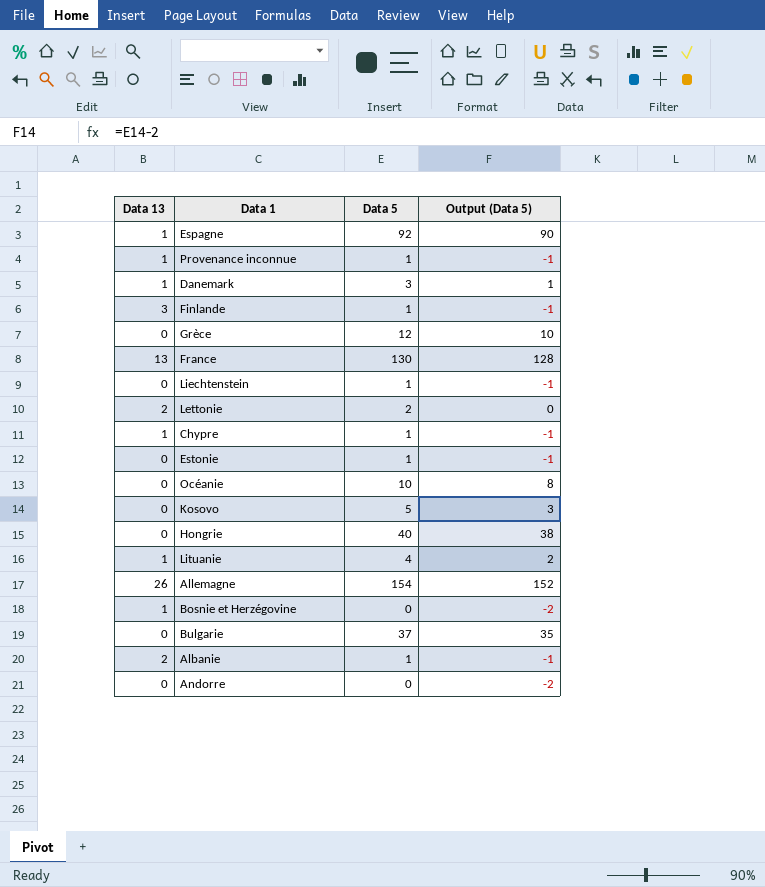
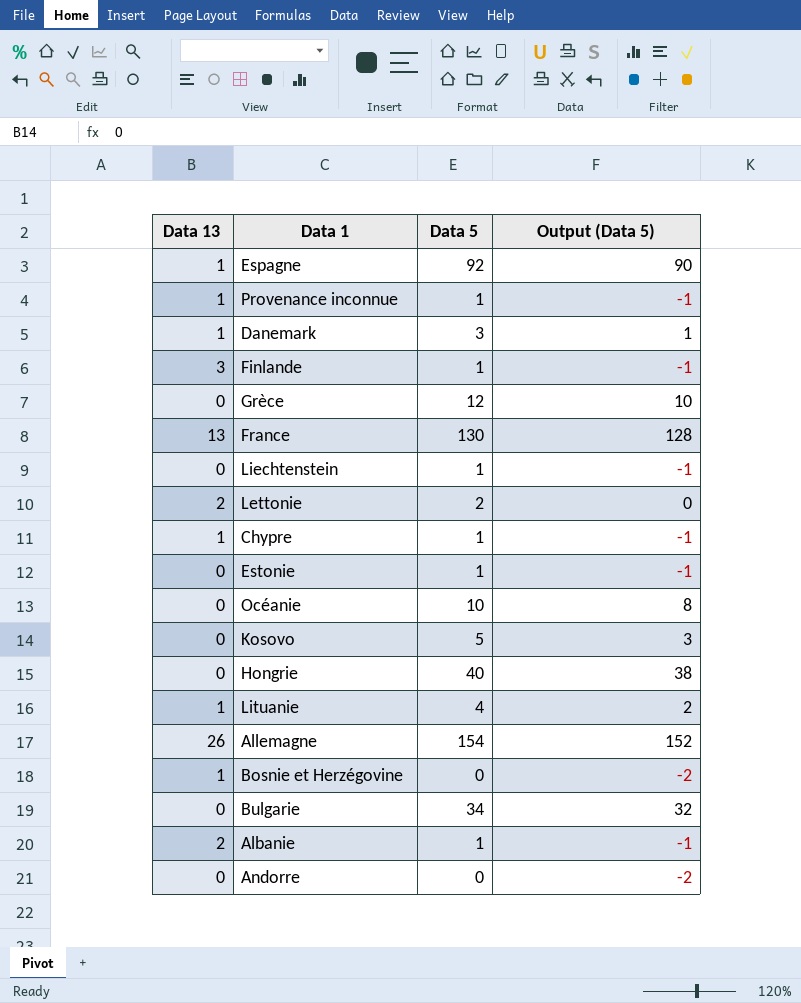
Bulgarie | Data 5: 37 -> 34
Bulgarie | Output (Data 5): 35 -> 32

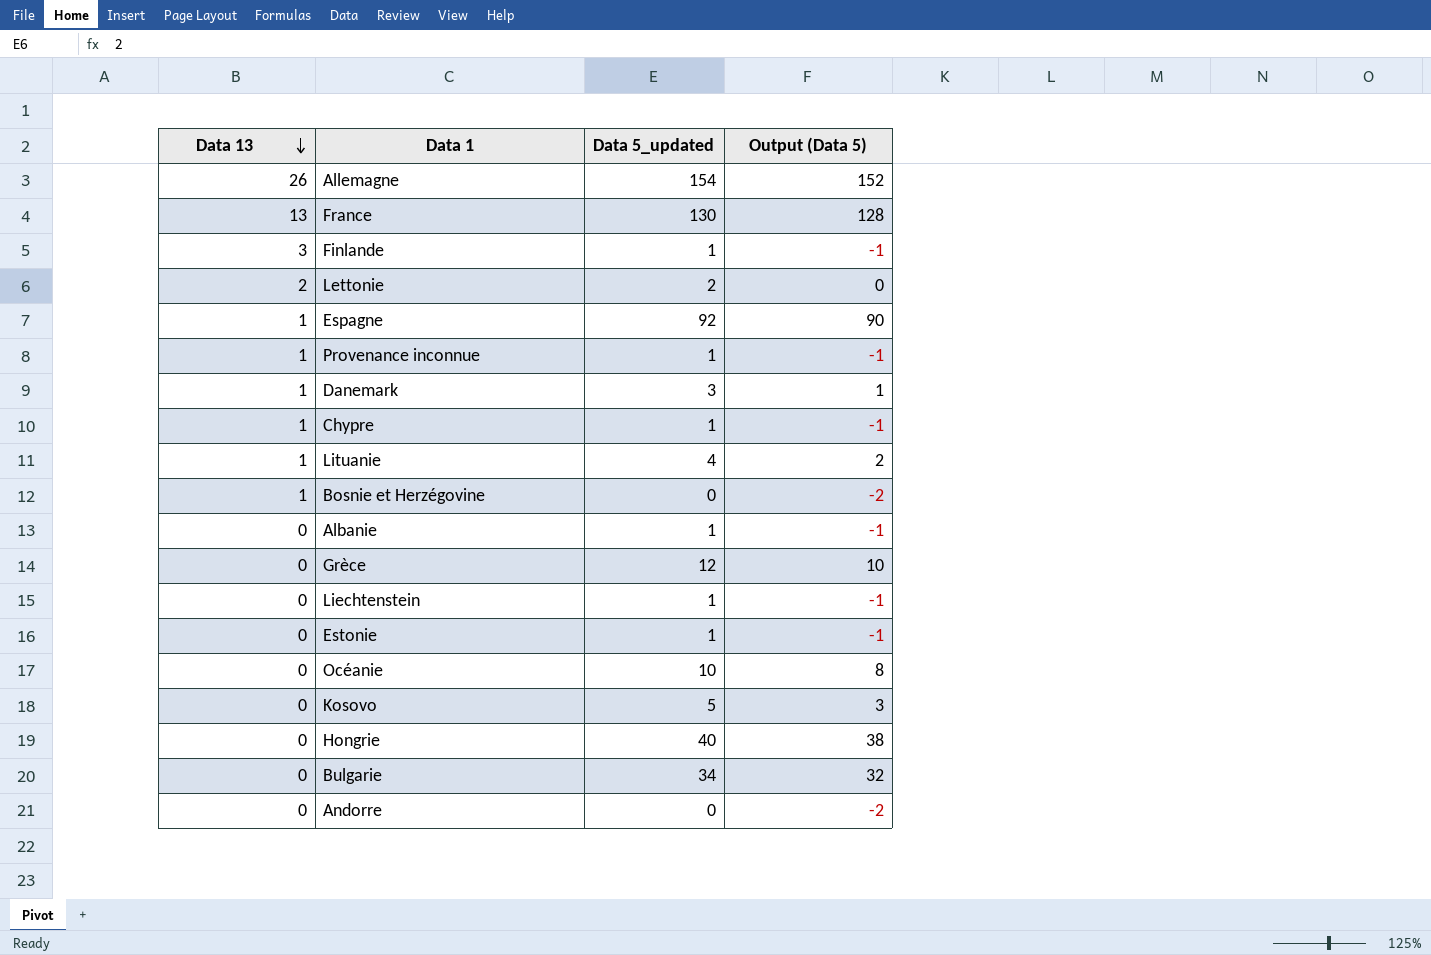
row order: none -> Data 13 descending
column name: Data 5 -> Data 5_updated
Albanie | Data 13: 2 -> 0

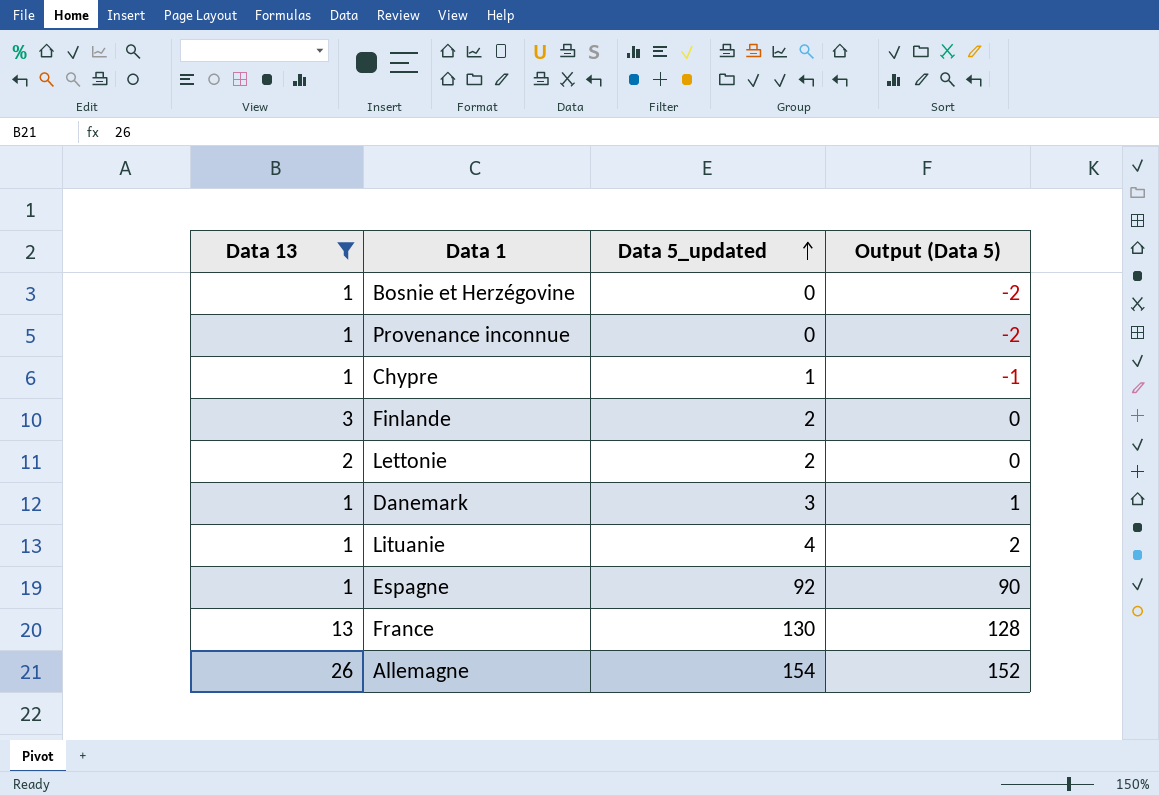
filter: none -> Data 13 != 0
row order: Data 13 descending -> Data 5_updated ascending
Provenance inconnue | Data 5_updated: 1 -> 0
Provenance inconnue | Output (Data 5): -1 -> -2
Finlande | Data 5_updated: 1 -> 2
Finlande | Output (Data 5): -1 -> 0

